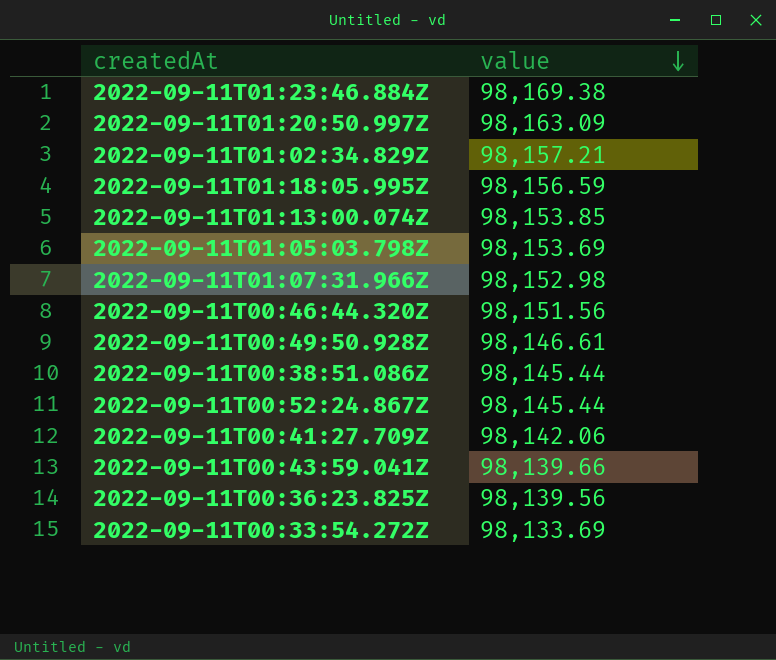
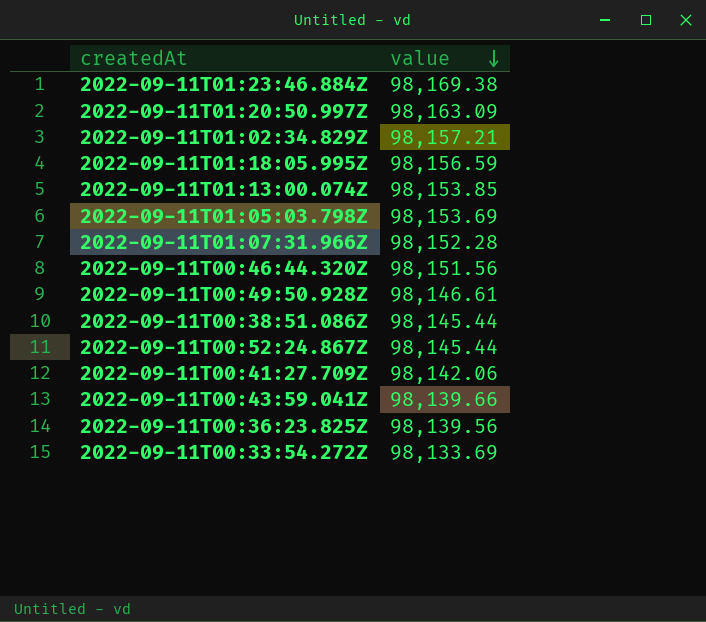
2022-09-11T01:07:31.966Z | value: 98,152.98 -> 98,152.28

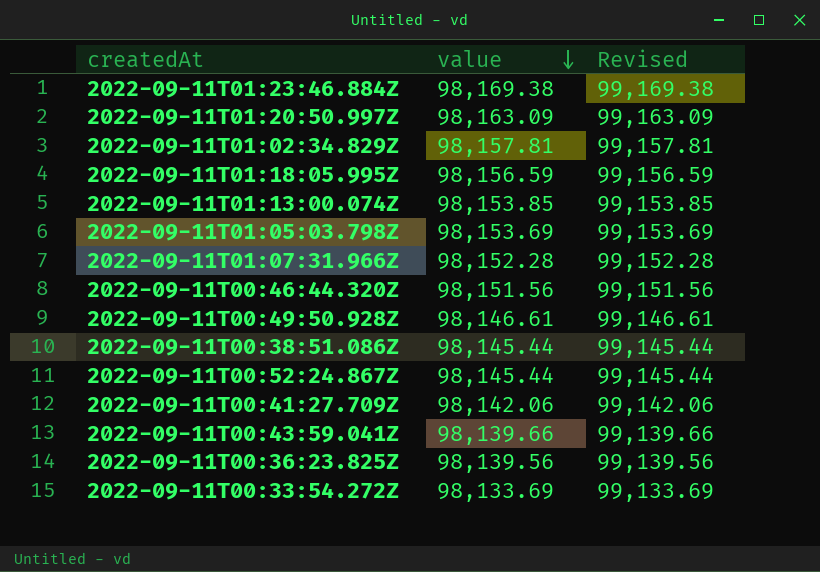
column Revised | formula: none -> [value] + 1000
2022-09-11T01:02:34.829Z | value: 98,157.21 -> 98,157.81

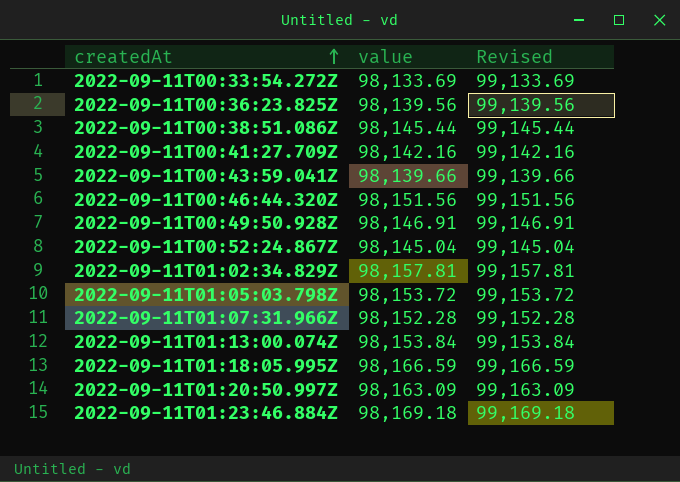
row order: value descending -> createdAt ascending
2022-09-11T00:41:27.709Z | value: 98,142.06 -> 98,142.16
2022-09-11T00:41:27.709Z | Revised: 99,142.06 -> 99,142.16
2022-09-11T00:49:50.928Z | value: 98,146.61 -> 98,146.91
2022-09-11T00:49:50.928Z | Revised: 99,146.61 -> 99,146.91
2022-09-11T00:52:24.867Z | value: 98,145.44 -> 98,145.04
2022-09-11T00:52:24.867Z | Revised: 99,145.44 -> 99,145.04
2022-09-11T01:05:03.798Z | value: 98,153.69 -> 98,153.72
2022-09-11T01:05:03.798Z | Revised: 99,153.69 -> 99,153.72
2022-09-11T01:13:00.074Z | value: 98,153.85 -> 98,153.84
2022-09-11T01:13:00.074Z | Revised: 99,153.85 -> 99,153.84
2022-09-11T01:18:05.995Z | value: 98,156.59 -> 98,166.59
2022-09-11T01:18:05.995Z | Revised: 99,156.59 -> 99,166.59
2022-09-11T01:23:46.884Z | value: 98,169.38 -> 98,169.18
2022-09-11T01:23:46.884Z | Revised: 99,169.38 -> 99,169.18

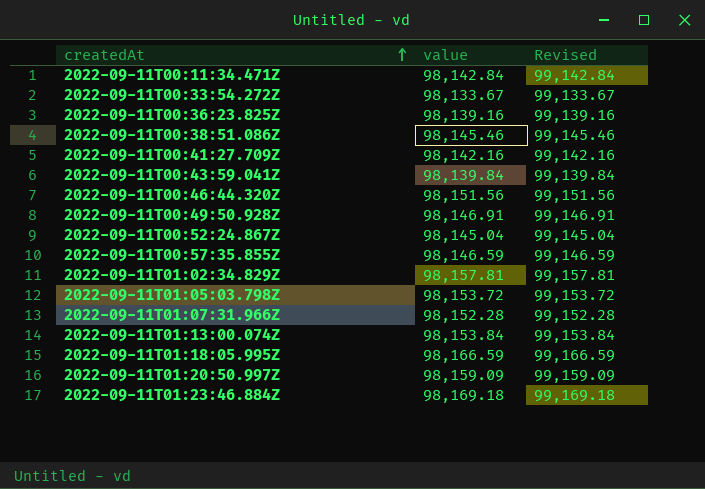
row 2022-09-11T00:11:34.471Z: none -> 98,142.84 | 99,142.84
2022-09-11T00:33:54.272Z | value: 98,133.69 -> 98,133.67
2022-09-11T00:33:54.272Z | Revised: 99,133.69 -> 99,133.67
2022-09-11T00:36:23.825Z | value: 98,139.56 -> 98,139.16
2022-09-11T00:36:23.825Z | Revised: 99,139.56 -> 99,139.16
2022-09-11T00:38:51.086Z | value: 98,145.44 -> 98,145.46
2022-09-11T00:38:51.086Z | Revised: 99,145.44 -> 99,145.46
2022-09-11T00:43:59.041Z | value: 98,139.66 -> 98,139.84
2022-09-11T00:43:59.041Z | Revised: 99,139.66 -> 99,139.84
row 2022-09-11T00:57:35.855Z: none -> 98,146.59 | 99,146.59
2022-09-11T01:20:50.997Z | value: 98,163.09 -> 98,159.09
2022-09-11T01:20:50.997Z | Revised: 99,163.09 -> 99,159.09

